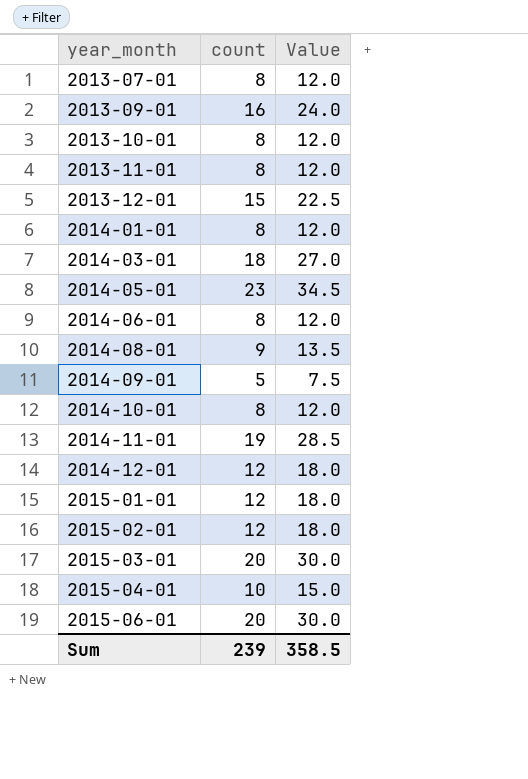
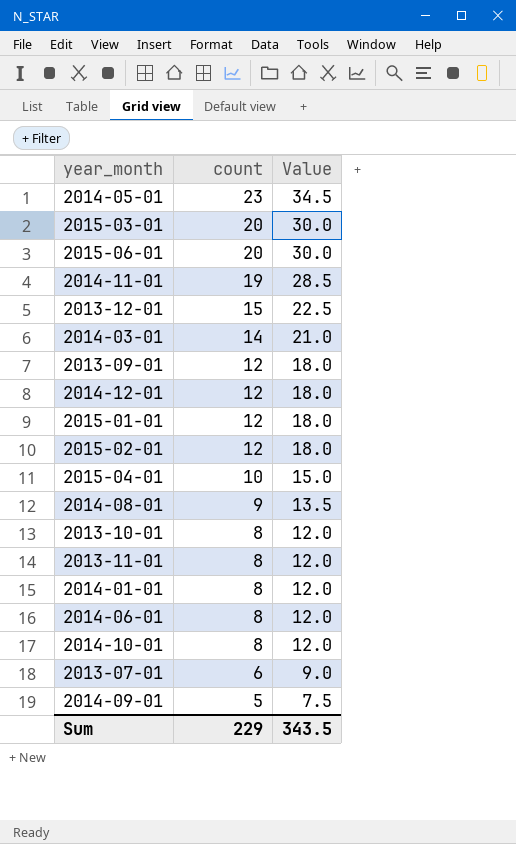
row order: year_month ascending -> count descending
2014-03-01 | count: 18 -> 14
2014-03-01 | Value: 27.0 -> 21.0
2013-09-01 | count: 16 -> 12
2013-09-01 | Value: 24.0 -> 18.0
2013-07-01 | count: 8 -> 6
2013-07-01 | Value: 12.0 -> 9.0
Sum | count: 239 -> 229
Sum | Value: 358.5 -> 343.5

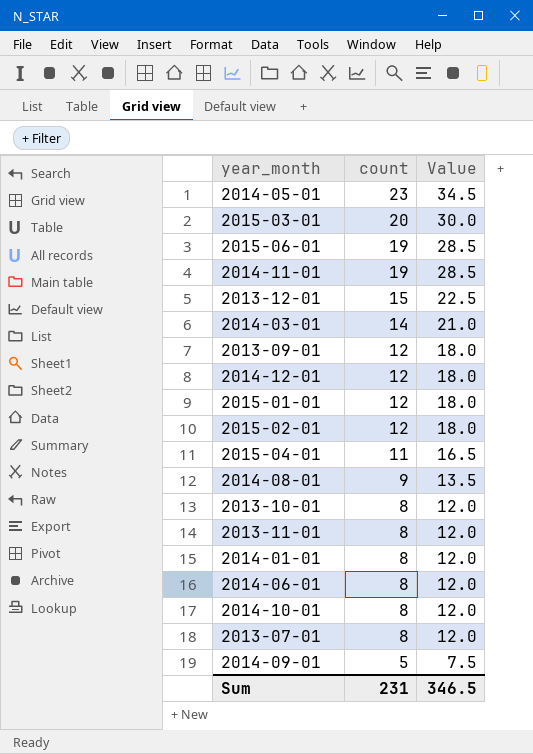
2015-06-01 | count: 20 -> 19
2015-06-01 | Value: 30.0 -> 28.5
2015-04-01 | count: 10 -> 11
2015-04-01 | Value: 15.0 -> 16.5
2013-07-01 | count: 6 -> 8
2013-07-01 | Value: 9.0 -> 12.0
Sum | count: 229 -> 231
Sum | Value: 343.5 -> 346.5

